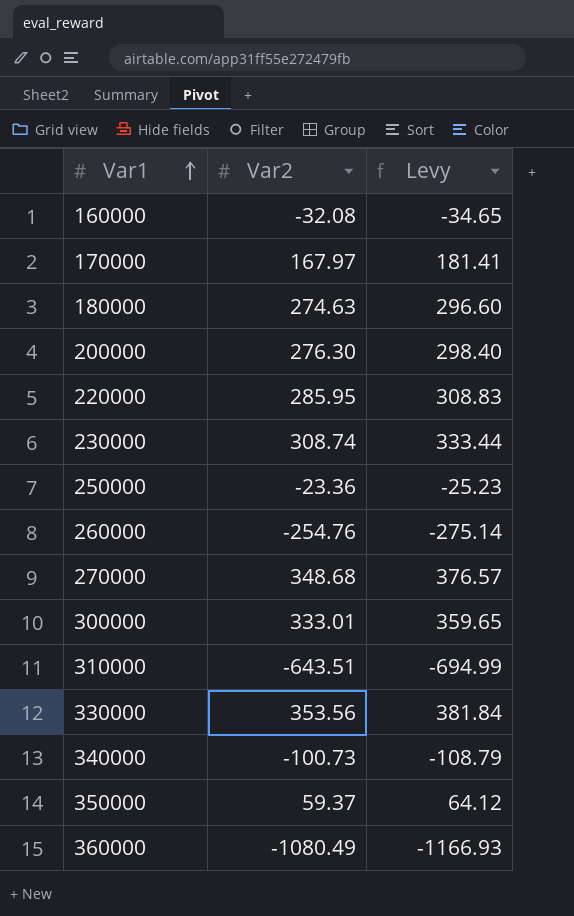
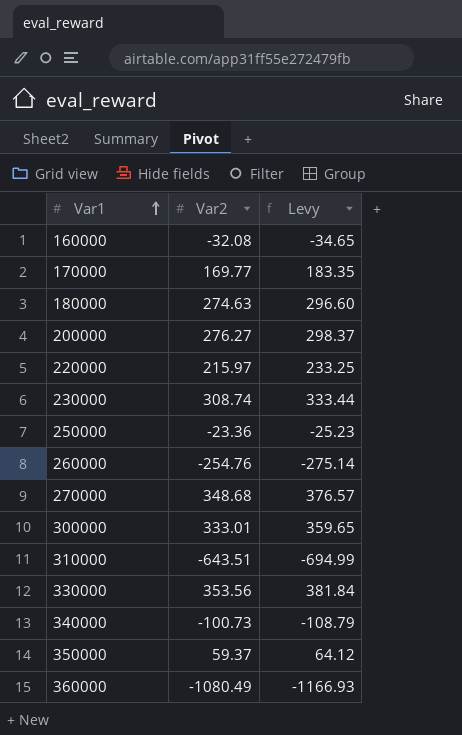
170000 | Var2: 167.97 -> 169.77
170000 | Levy: 181.41 -> 183.35
200000 | Var2: 276.30 -> 276.27
200000 | Levy: 298.40 -> 298.37
220000 | Var2: 285.95 -> 215.97
220000 | Levy: 308.83 -> 233.25

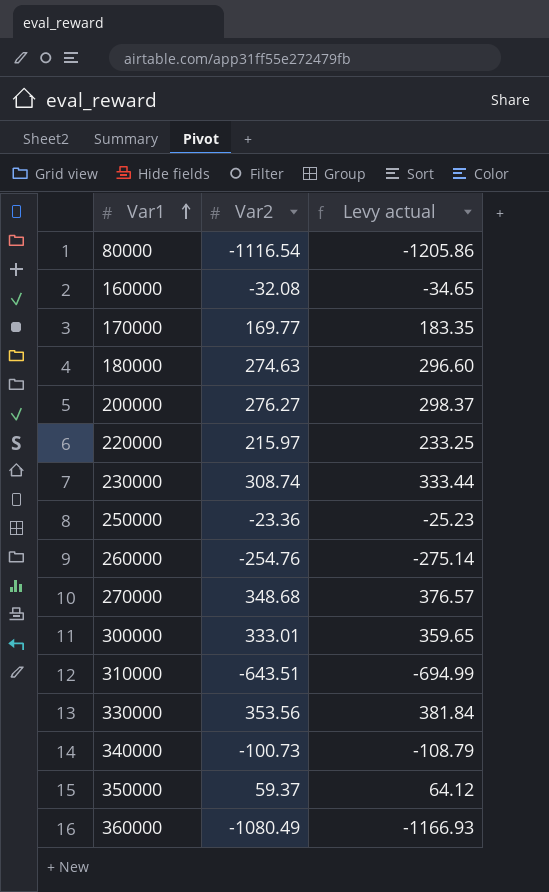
column name: Levy -> Levy actual
row 80000: none -> -1116.54 | -1205.86

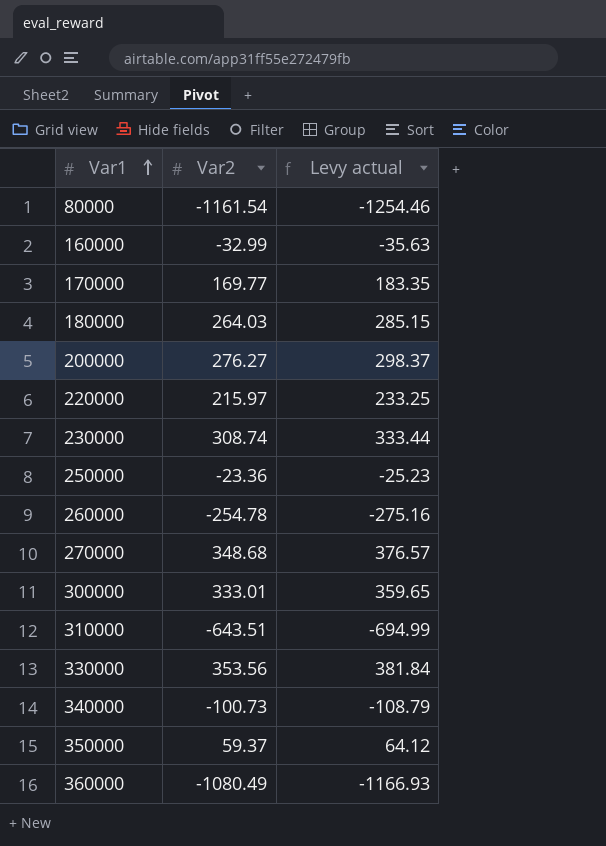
80000 | Var2: -1116.54 -> -1161.54
80000 | Levy actual: -1205.86 -> -1254.46
160000 | Var2: -32.08 -> -32.99
160000 | Levy actual: -34.65 -> -35.63
180000 | Var2: 274.63 -> 264.03
180000 | Levy actual: 296.60 -> 285.15
260000 | Var2: -254.76 -> -254.78
260000 | Levy actual: -275.14 -> -275.16

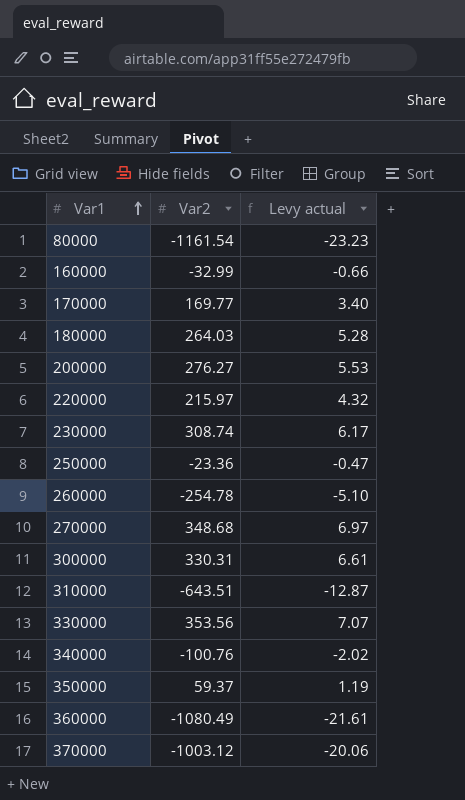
column Levy actual | formula: [Var2] * 1.08 -> [Var2] * 0.02
300000 | Var2: 333.01 -> 330.31
340000 | Var2: -100.73 -> -100.76
row 370000: none -> -1003.12 | -20.06

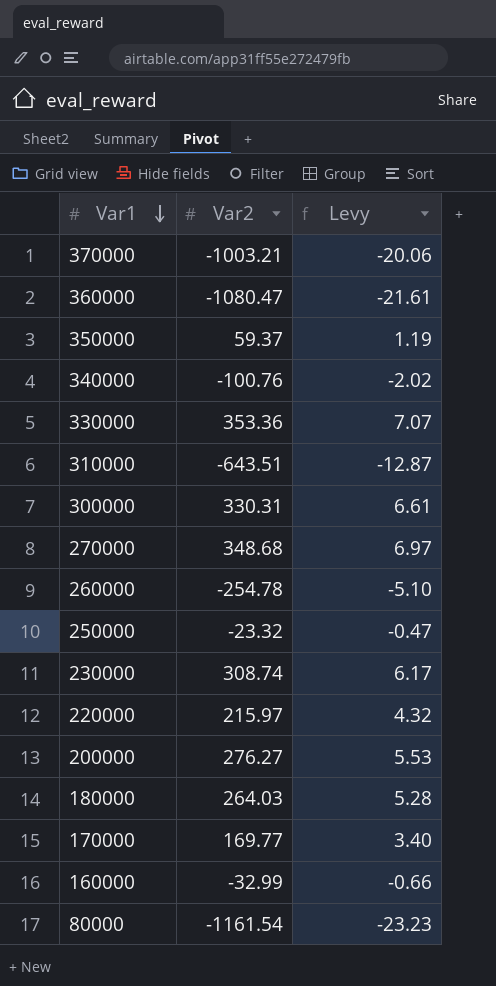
row order: Var1 ascending -> Var1 descending
column name: Levy actual -> Levy
370000 | Var2: -1003.12 -> -1003.21
360000 | Var2: -1080.49 -> -1080.47
330000 | Var2: 353.56 -> 353.36
250000 | Var2: -23.36 -> -23.32

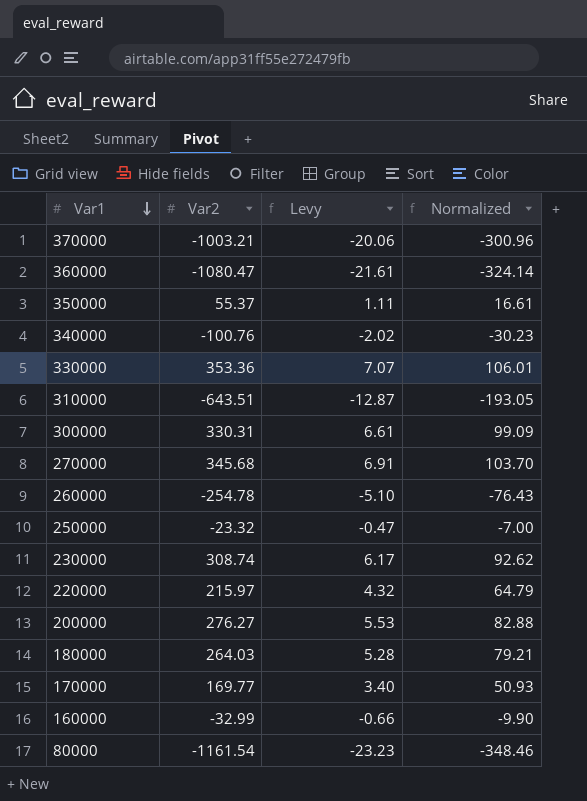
column Normalized | formula: none -> [Var2] * 0.3
350000 | Var2: 59.37 -> 55.37
350000 | Levy: 1.19 -> 1.11
270000 | Var2: 348.68 -> 345.68
270000 | Levy: 6.97 -> 6.91

